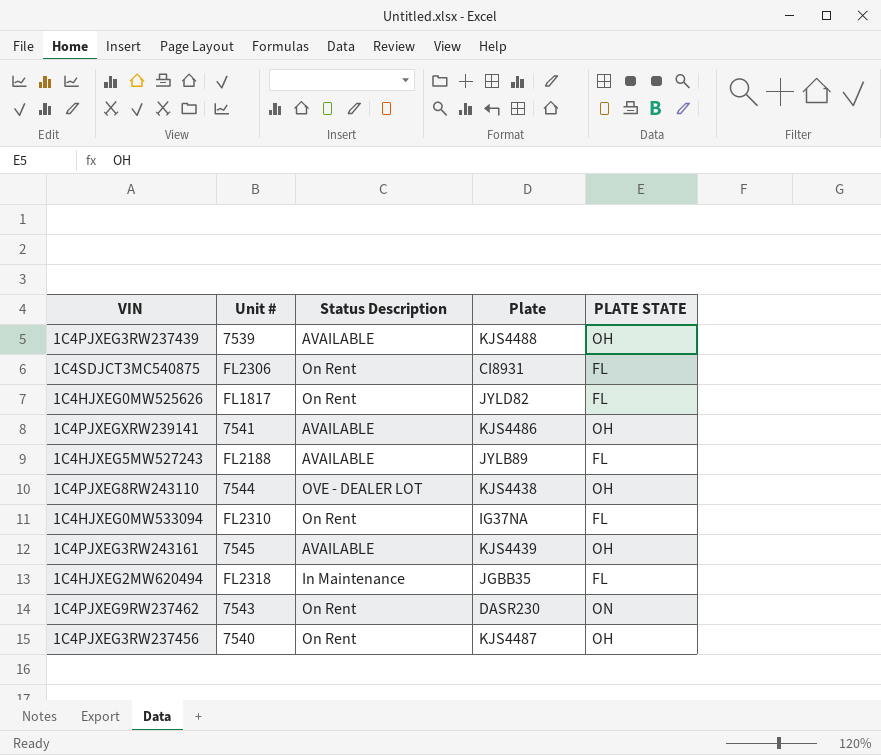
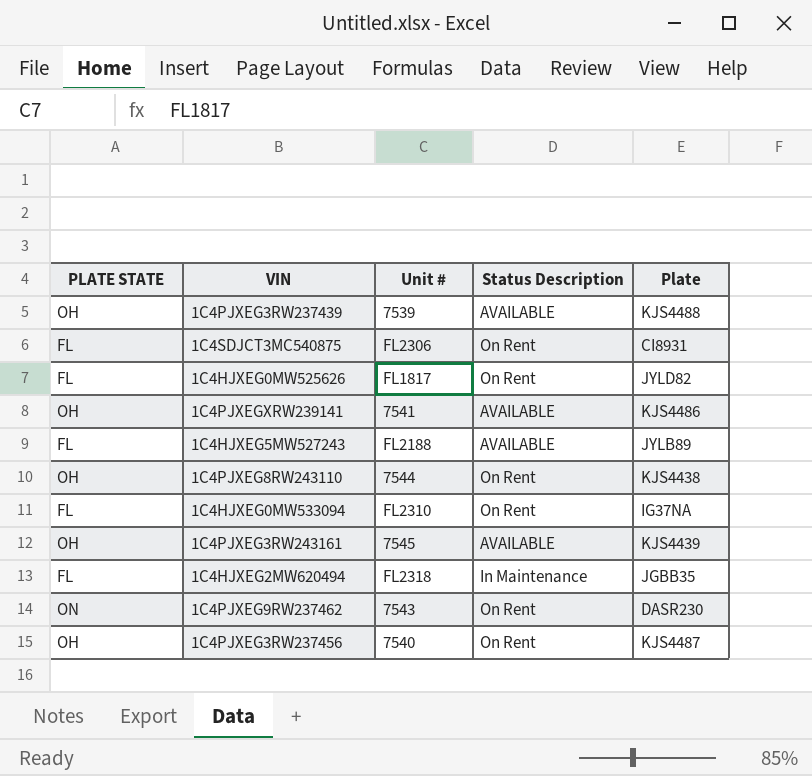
column PLATE STATE | position: 5 -> 1
1C4PJXEG8RW243110 | Status Description: OVE - DEALER LOT -> On Rent

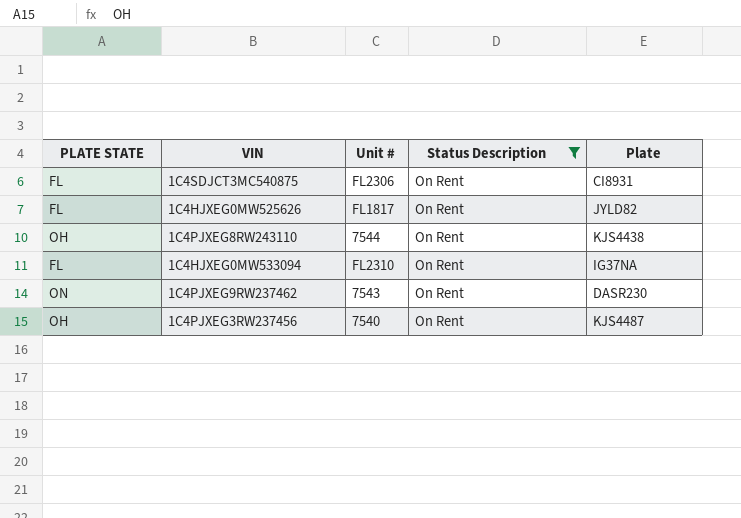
filter: none -> Status Description = On Rent

